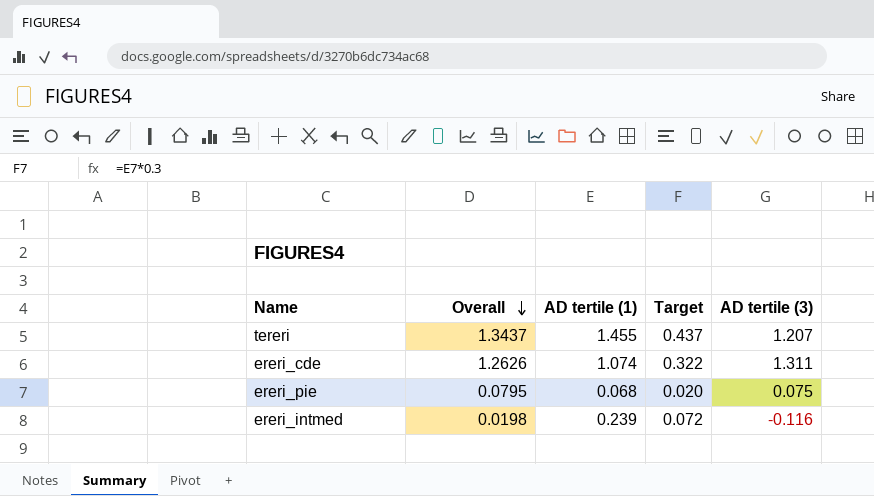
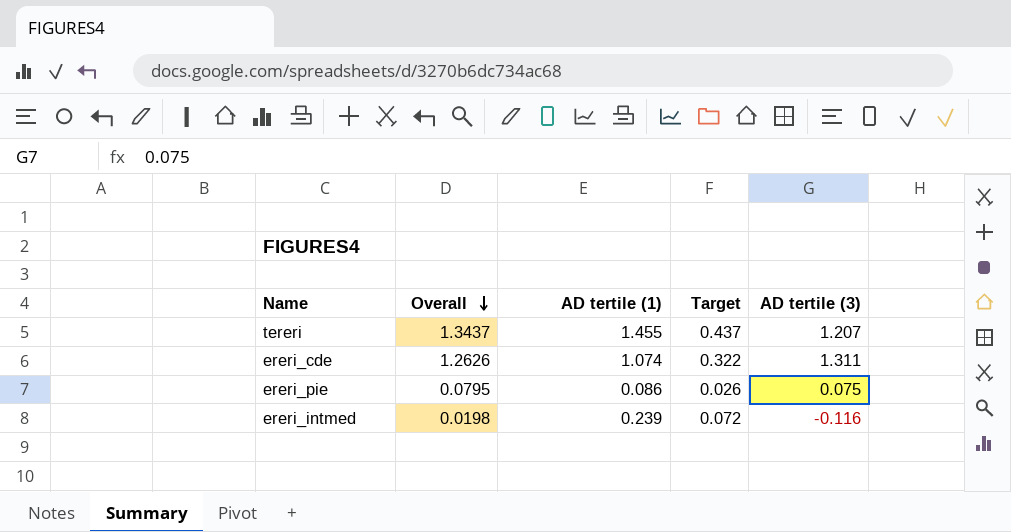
ereri_pie | AD tertile (1): 0.068 -> 0.086
ereri_pie | Target: 0.020 -> 0.026

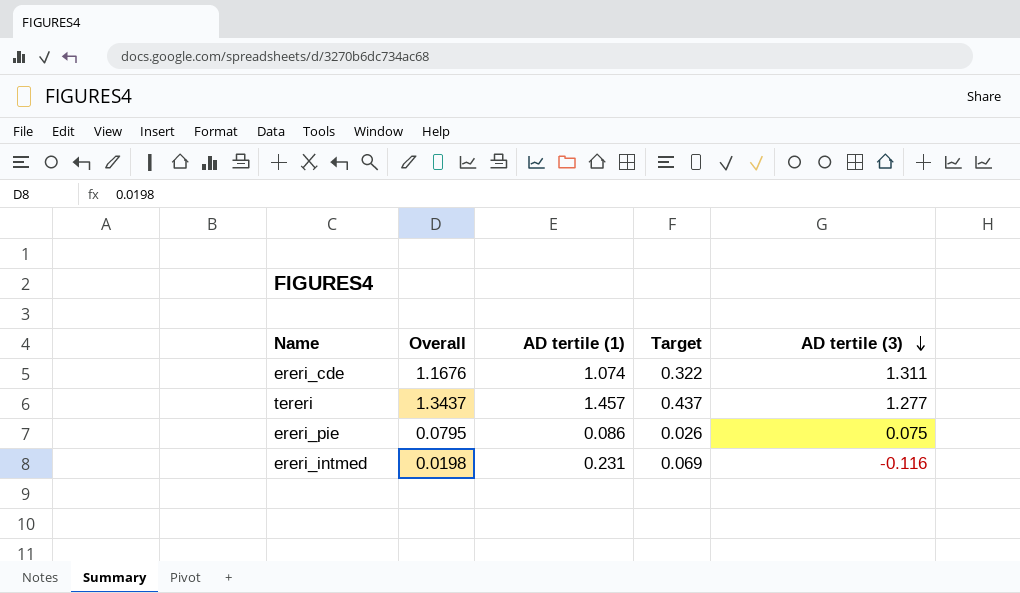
row order: Overall descending -> AD tertile (3) descending
ereri_cde | Overall: 1.2626 -> 1.1676
tereri | AD tertile (1): 1.455 -> 1.457
tereri | AD tertile (3): 1.207 -> 1.277
ereri_intmed | AD tertile (1): 0.239 -> 0.231
ereri_intmed | Target: 0.072 -> 0.069

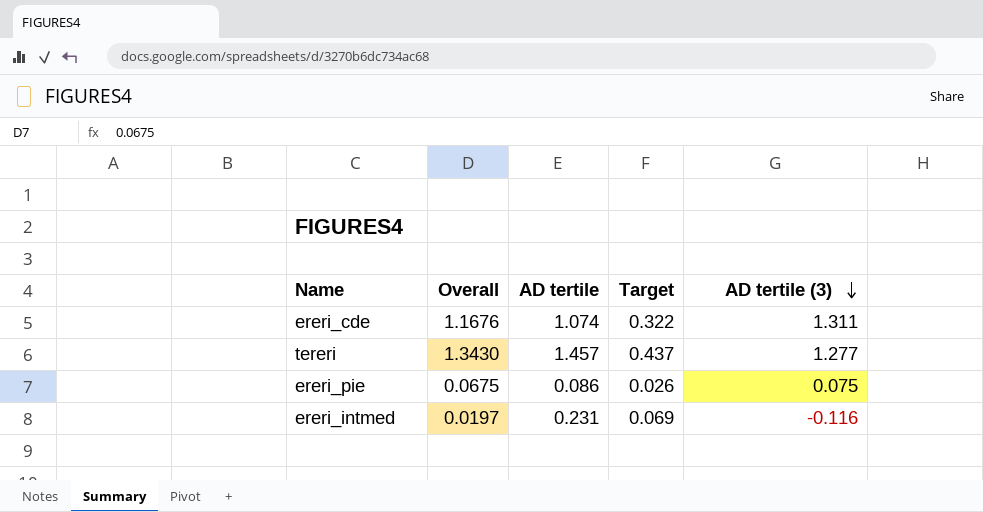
column name: AD tertile (1) -> AD tertile
tereri | Overall: 1.3437 -> 1.3430
ereri_pie | Overall: 0.0795 -> 0.0675
ereri_intmed | Overall: 0.0198 -> 0.0197

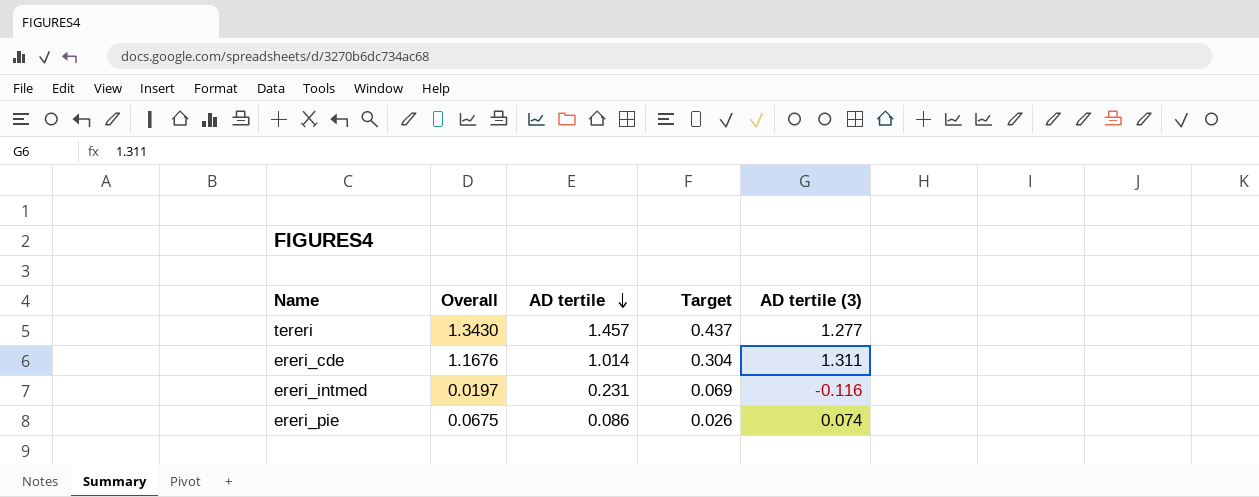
row order: AD tertile (3) descending -> AD tertile descending
ereri_cde | AD tertile: 1.074 -> 1.014
ereri_cde | Target: 0.322 -> 0.304
ereri_pie | AD tertile (3): 0.075 -> 0.074

